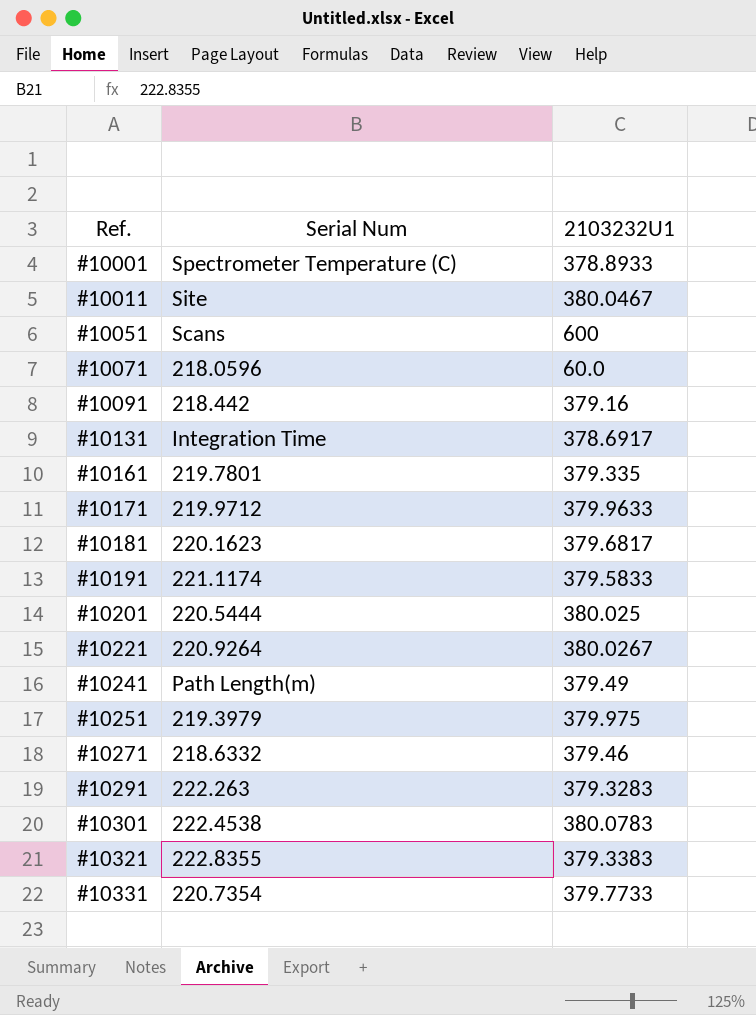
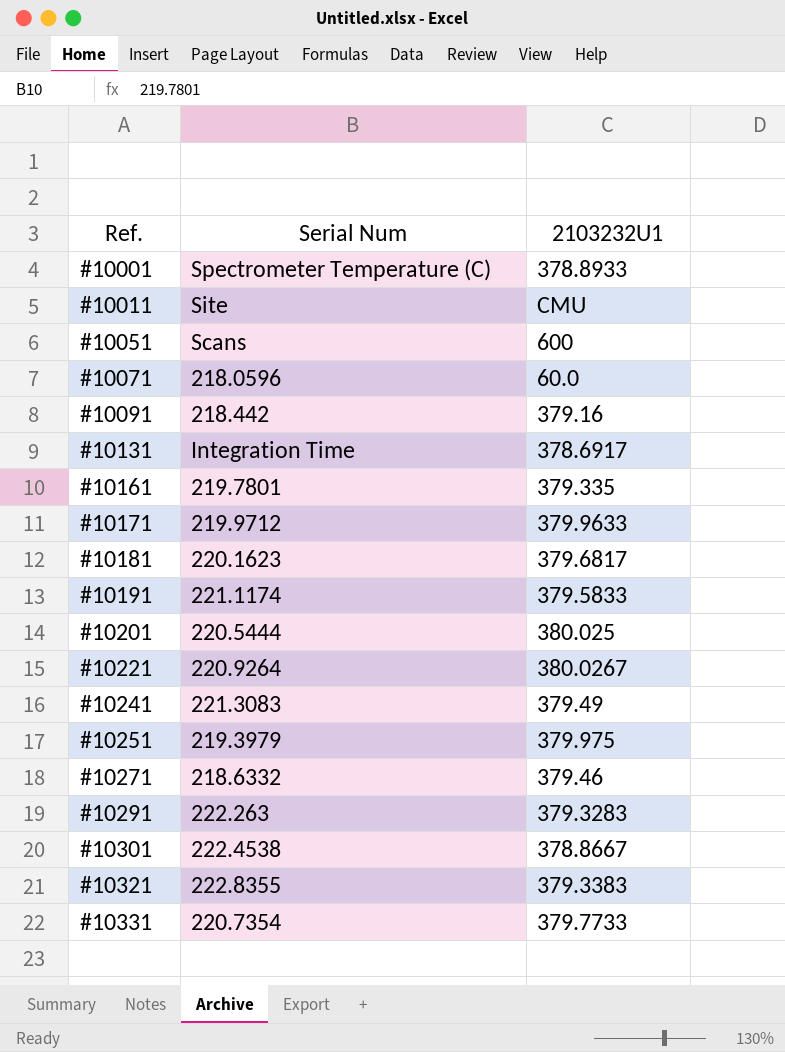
#10011 | 2103232U1: 380.0467 -> CMU
#10241 | Serial Num: Path Length(m) -> 221.3083
#10301 | 2103232U1: 380.0783 -> 378.8667

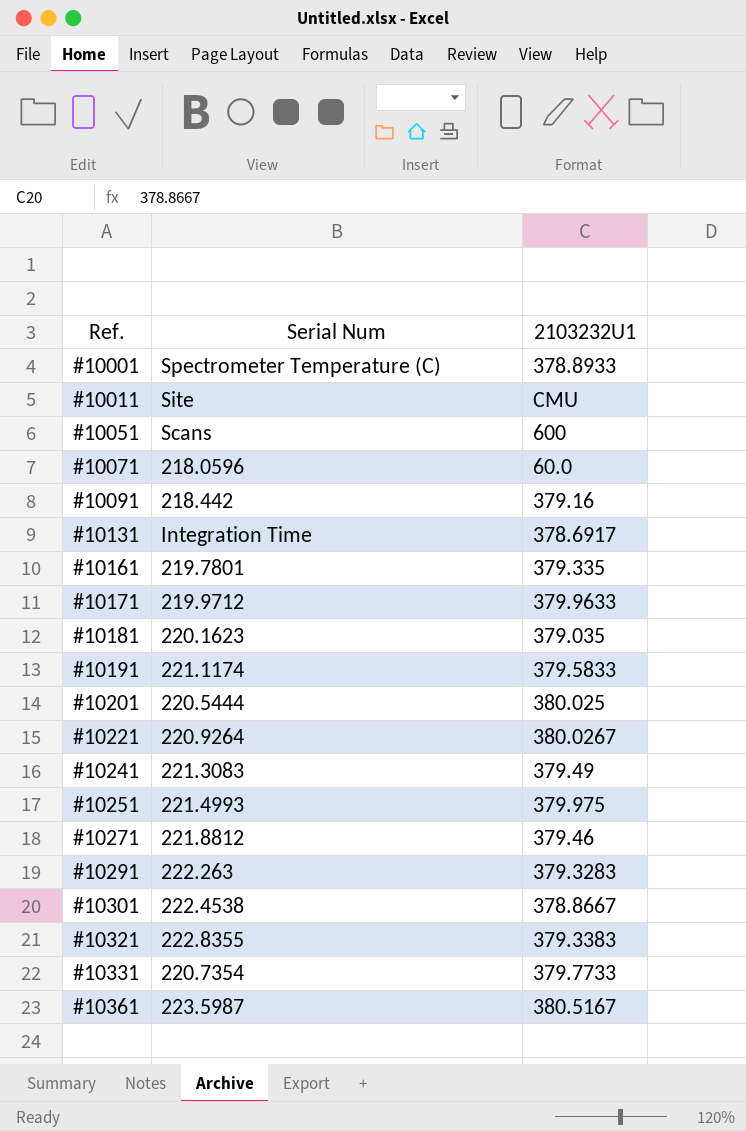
#10181 | 2103232U1: 379.6817 -> 379.035
#10251 | Serial Num: 219.3979 -> 221.4993
#10271 | Serial Num: 218.6332 -> 221.8812
row #10361: none -> 223.5987 | 380.5167

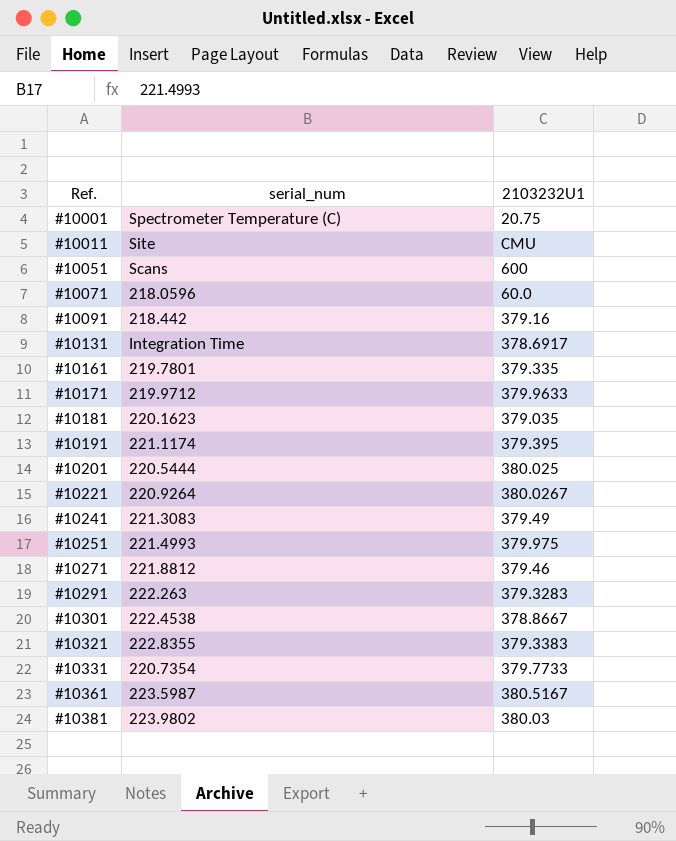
column name: Serial Num -> serial_num
#10001 | 2103232U1: 378.8933 -> 20.75
#10191 | 2103232U1: 379.5833 -> 379.395
row #10381: none -> 223.9802 | 380.03

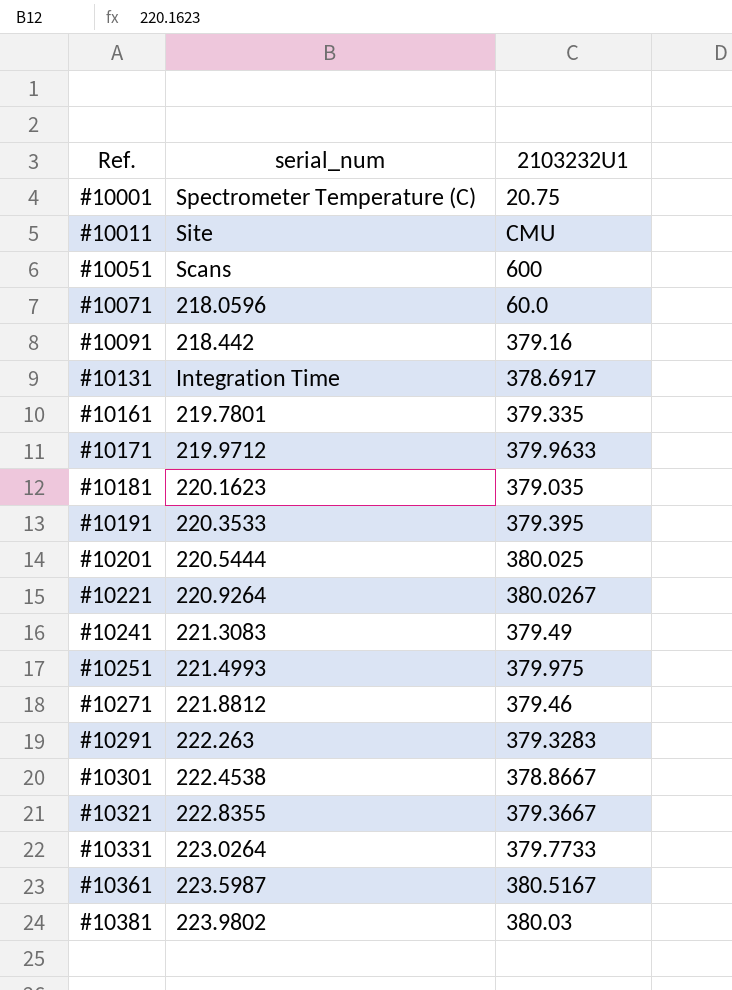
#10191 | serial_num: 221.1174 -> 220.3533
#10321 | 2103232U1: 379.3383 -> 379.3667
#10331 | serial_num: 220.7354 -> 223.0264

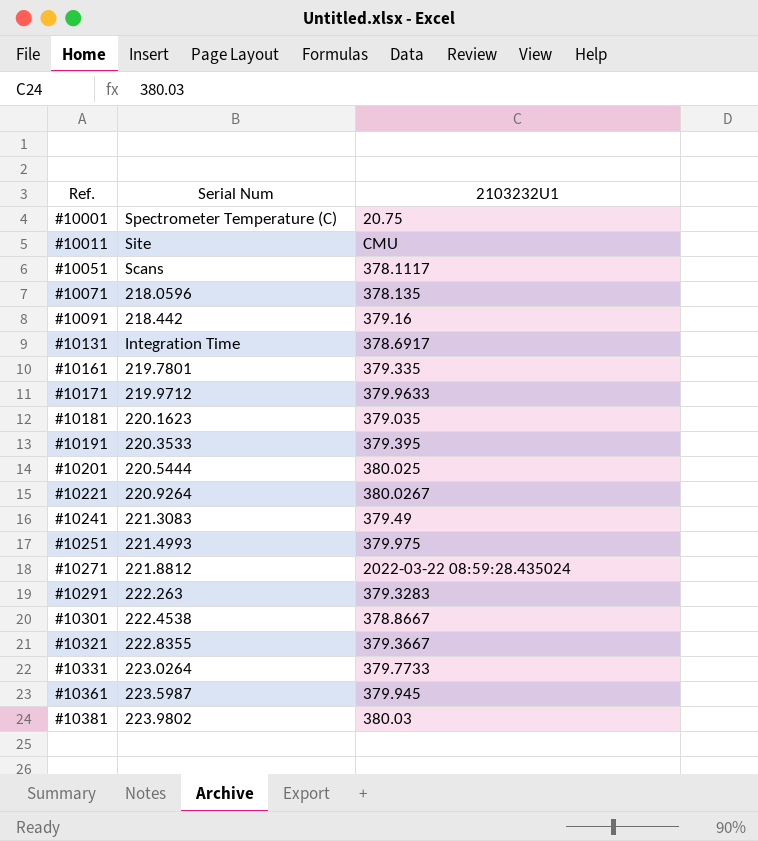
column name: serial_num -> Serial Num
#10051 | 2103232U1: 600 -> 378.1117
#10071 | 2103232U1: 60.0 -> 378.135
#10271 | 2103232U1: 379.46 -> 2022-03-22 08:59:28.435024
#10361 | 2103232U1: 380.5167 -> 379.945

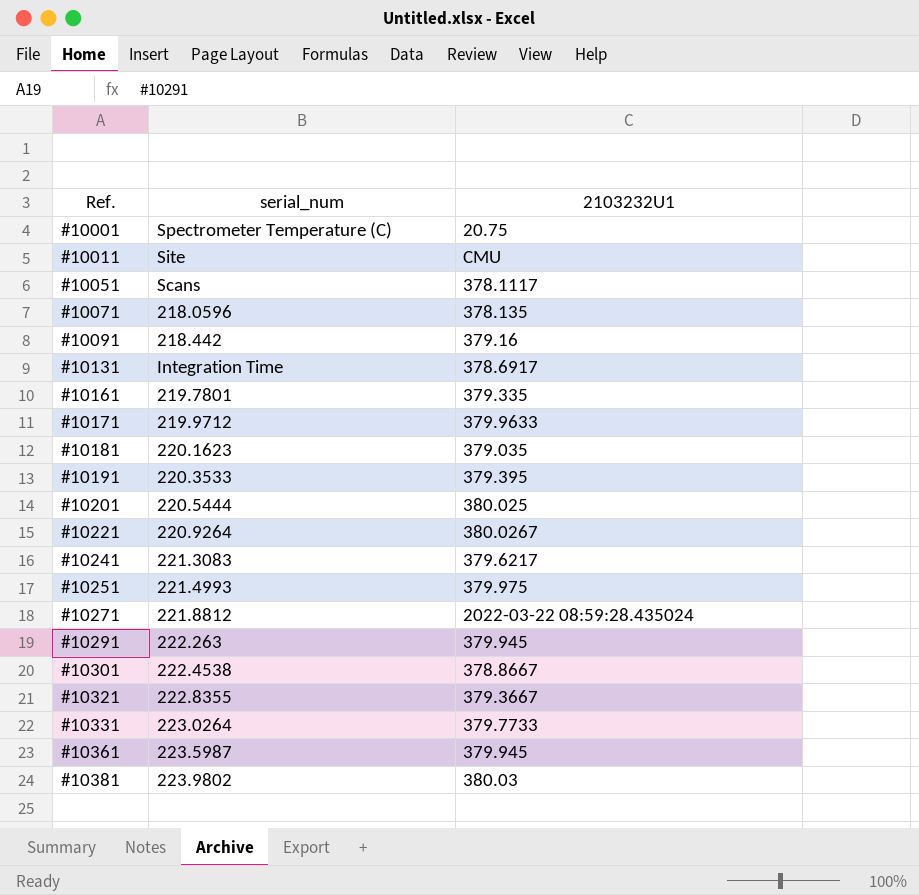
column name: Serial Num -> serial_num
#10241 | 2103232U1: 379.49 -> 379.6217
#10291 | 2103232U1: 379.3283 -> 379.945

